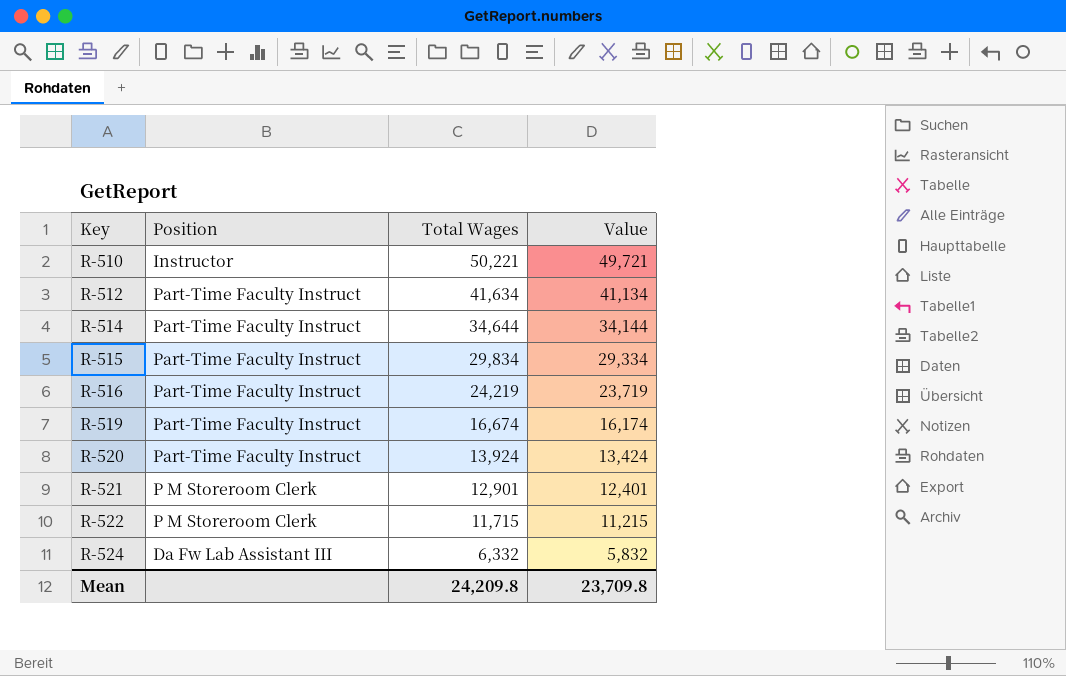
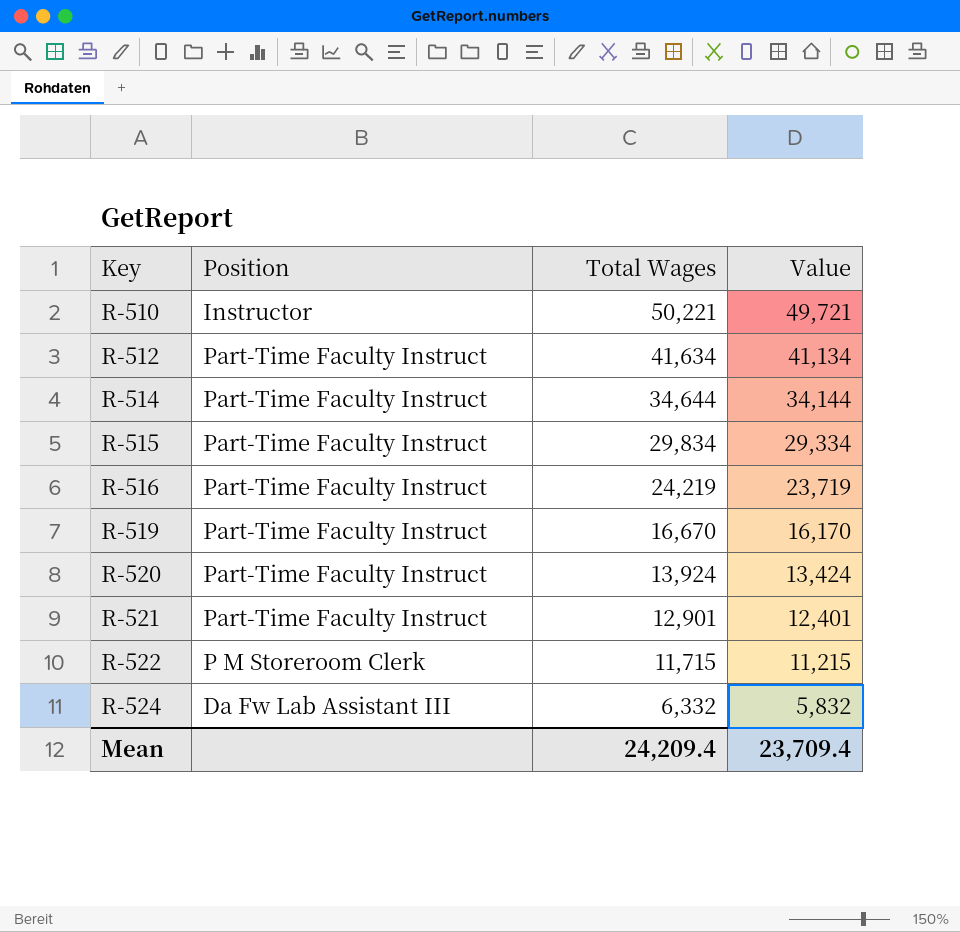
R-519 | Total Wages: 16,674 -> 16,670
R-519 | Value: 16,174 -> 16,170
R-521 | Position: P M Storeroom Clerk -> Part-Time Faculty Instruct
Mean | Total Wages: 24,209.8 -> 24,209.4
Mean | Value: 23,709.8 -> 23,709.4

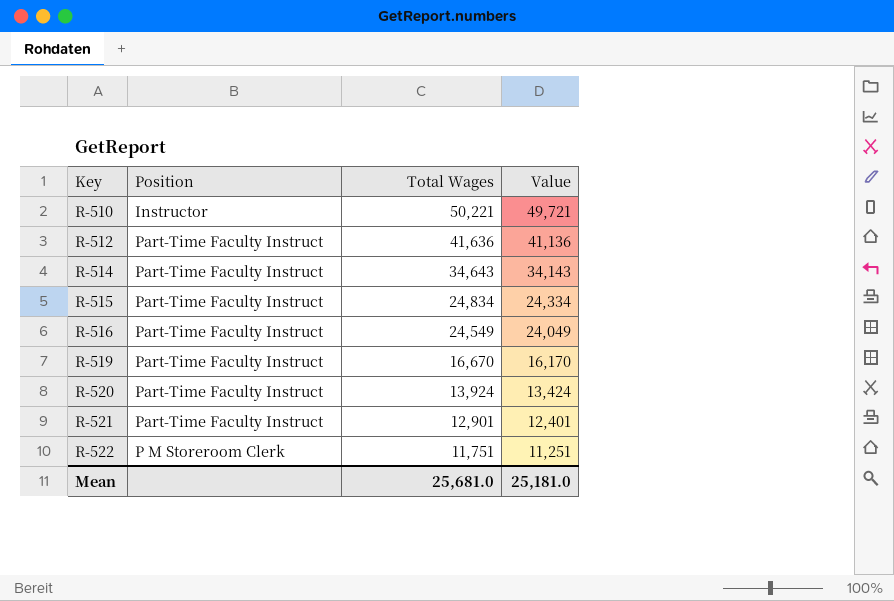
row R-524: Da Fw Lab Assistant III | 6,332 | 5,832 -> none
R-512 | Total Wages: 41,634 -> 41,636
R-512 | Value: 41,134 -> 41,136
R-514 | Total Wages: 34,644 -> 34,643
R-514 | Value: 34,144 -> 34,143
R-515 | Total Wages: 29,834 -> 24,834
R-515 | Value: 29,334 -> 24,334
R-516 | Total Wages: 24,219 -> 24,549
R-516 | Value: 23,719 -> 24,049
R-522 | Total Wages: 11,715 -> 11,751
R-522 | Value: 11,215 -> 11,251
Mean | Total Wages: 24,209.4 -> 25,681.0
Mean | Value: 23,709.4 -> 25,181.0

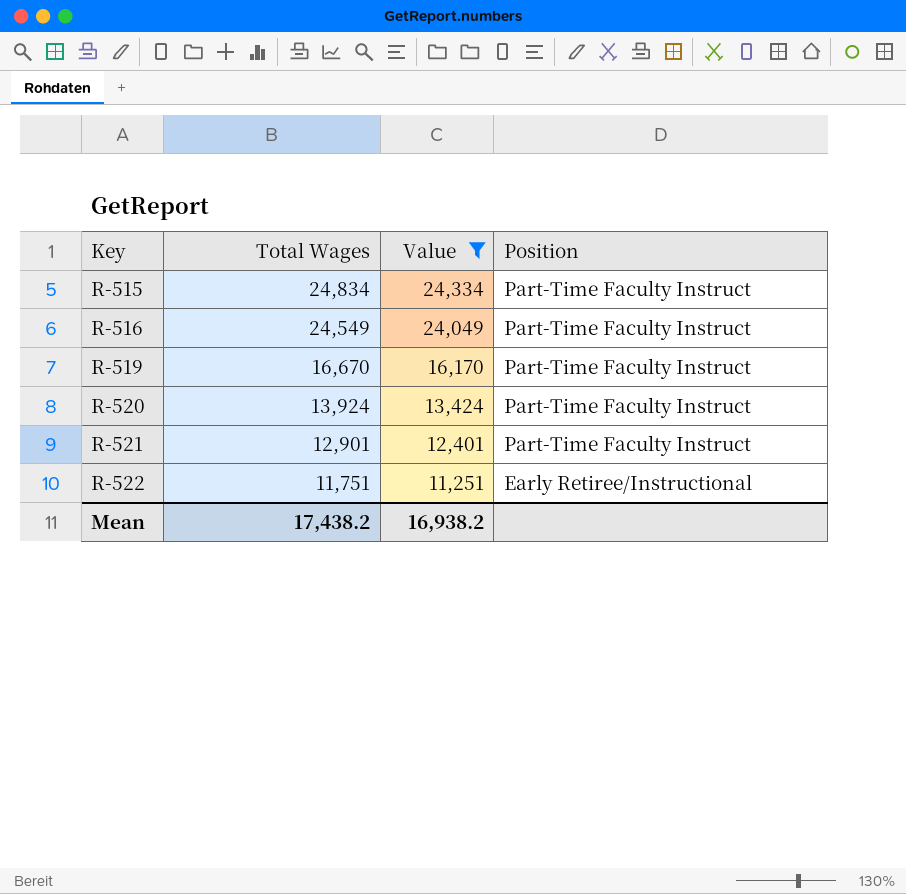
filter: none -> Value <= 24,334
column Position | position: 2 -> 4
R-522 | Position: P M Storeroom Clerk -> Early Retiree/Instructional
Mean | Total Wages: 25,681.0 -> 17,438.2
Mean | Value: 25,181.0 -> 16,938.2

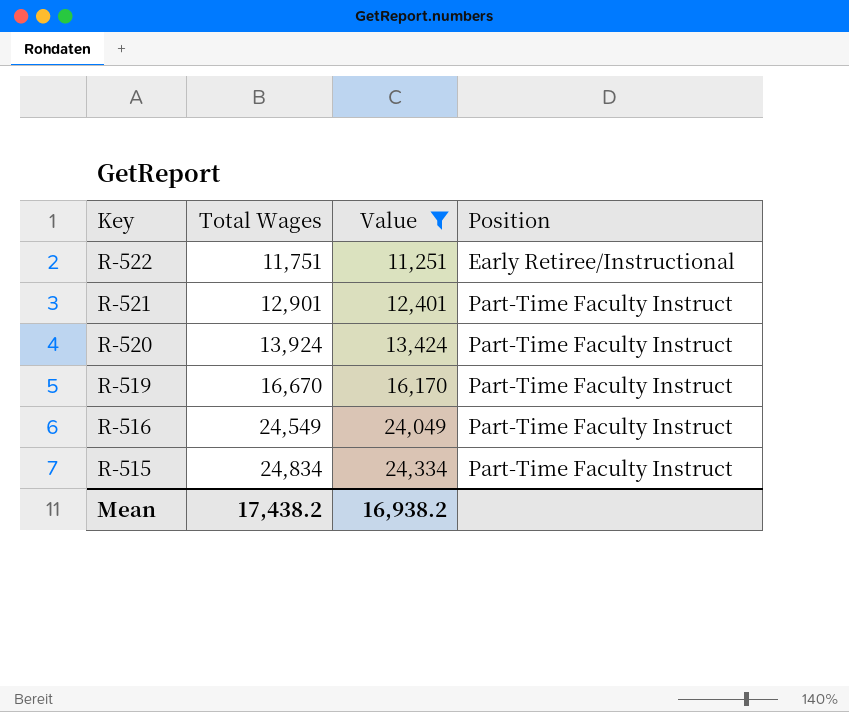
row order: Key ascending -> Key descending

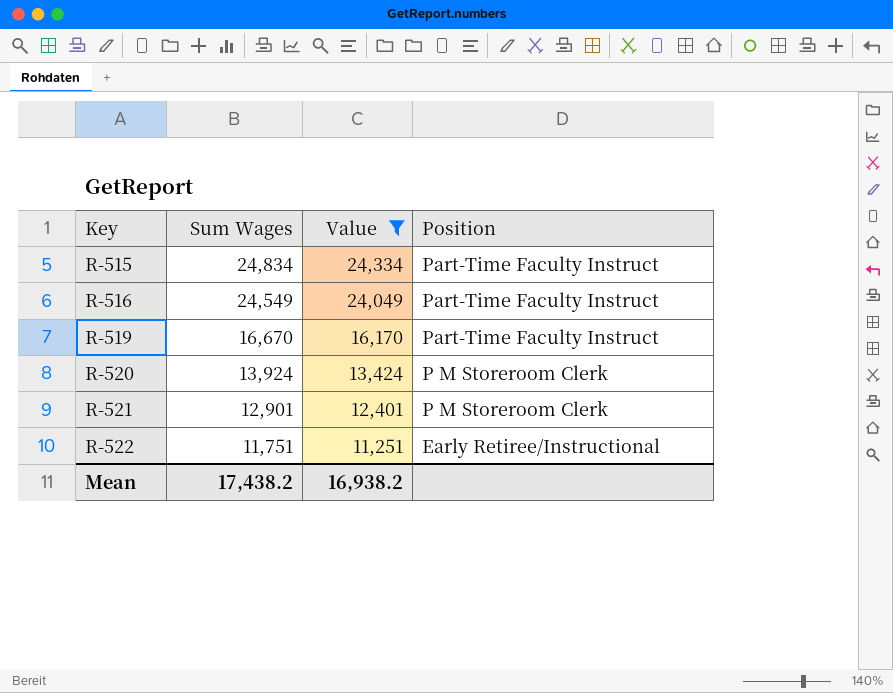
row order: Key descending -> Key ascending
column name: Total Wages -> Sum Wages
R-520 | Position: Part-Time Faculty Instruct -> P M Storeroom Clerk
R-521 | Position: Part-Time Faculty Instruct -> P M Storeroom Clerk

